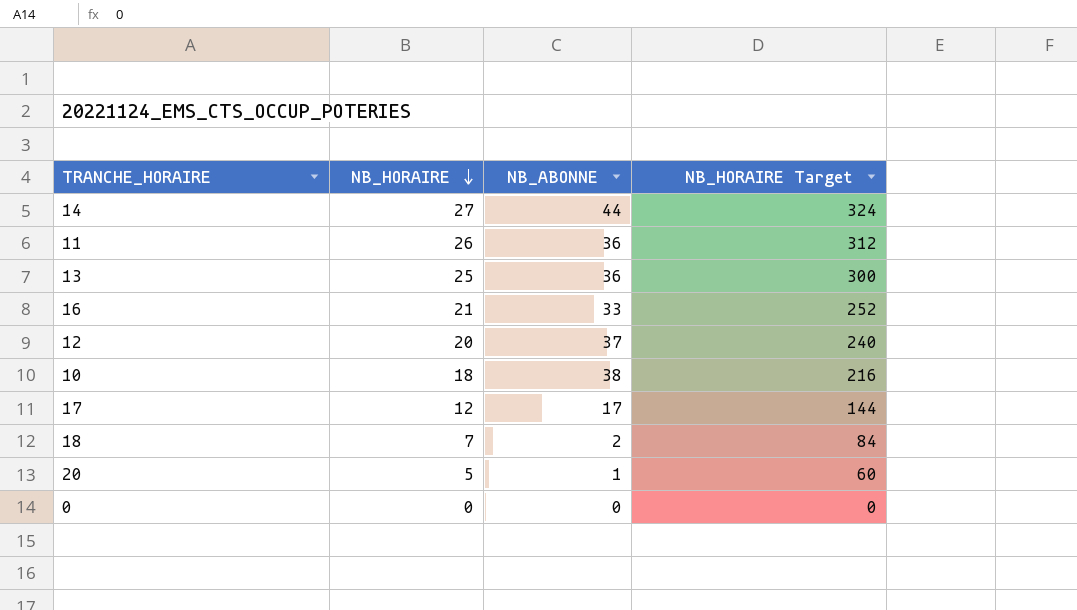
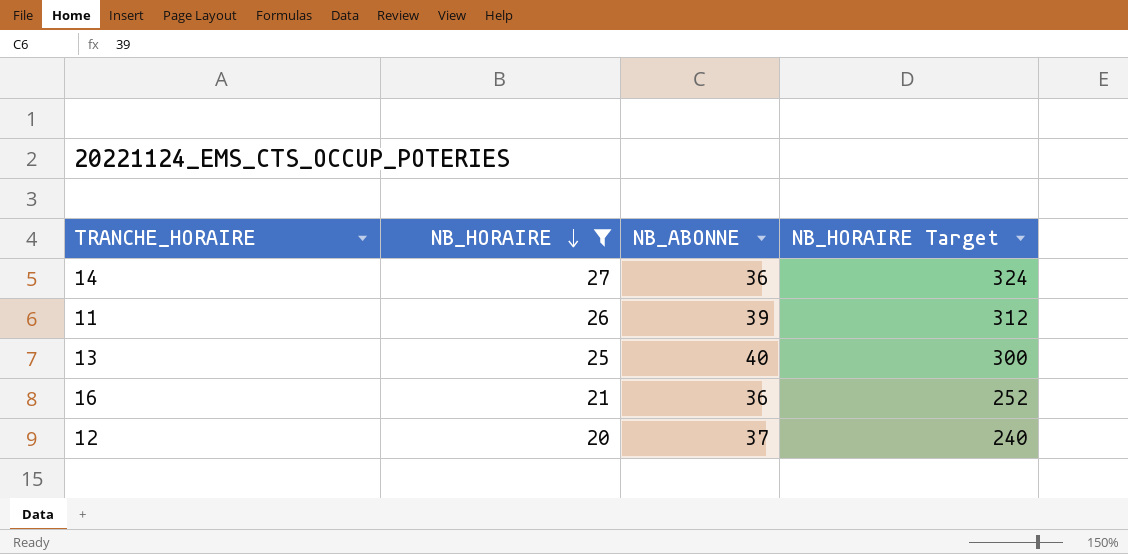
filter: none -> NB_HORAIRE >= 20
14 | NB_ABONNE: 44 -> 36
11 | NB_ABONNE: 36 -> 39
13 | NB_ABONNE: 36 -> 40
16 | NB_ABONNE: 33 -> 36

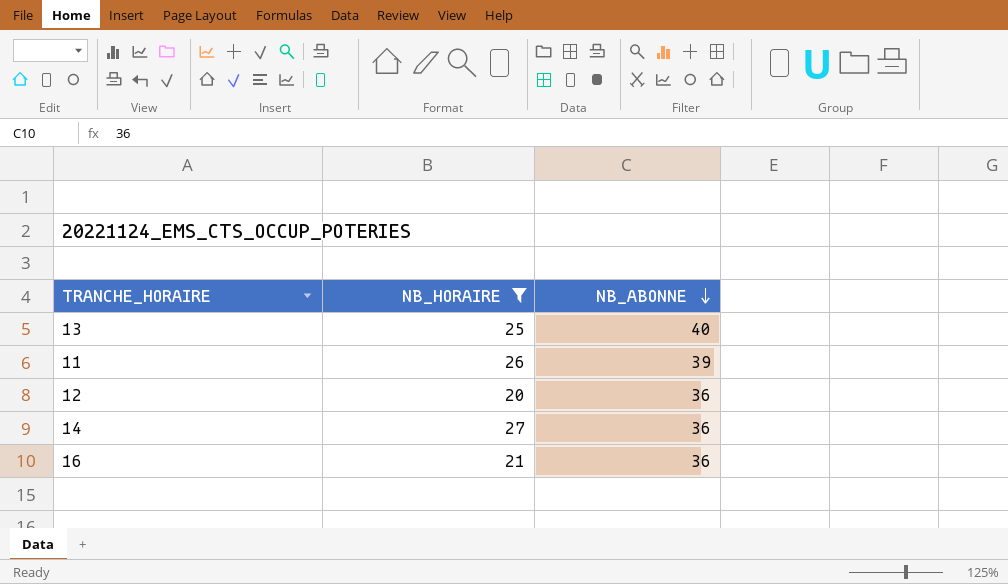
row order: NB_HORAIRE descending -> NB_ABONNE descending
column NB_HORAIRE Target | formula: [NB_HORAIRE] * 12 -> none
12 | NB_ABONNE: 37 -> 36

